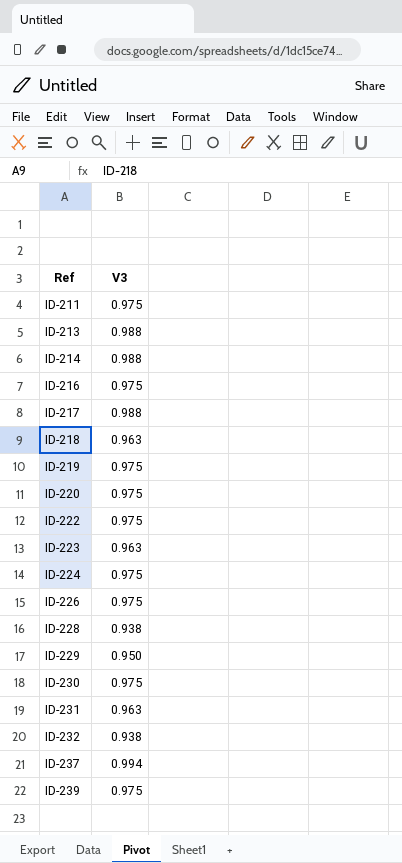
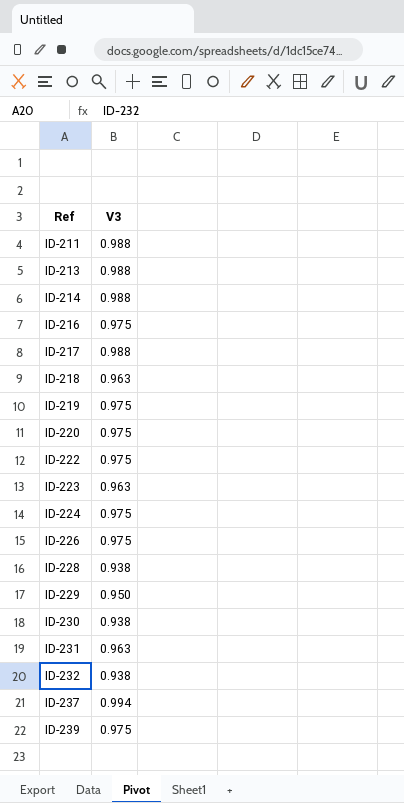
ID-211 | V3: 0.975 -> 0.988
ID-230 | V3: 0.975 -> 0.938

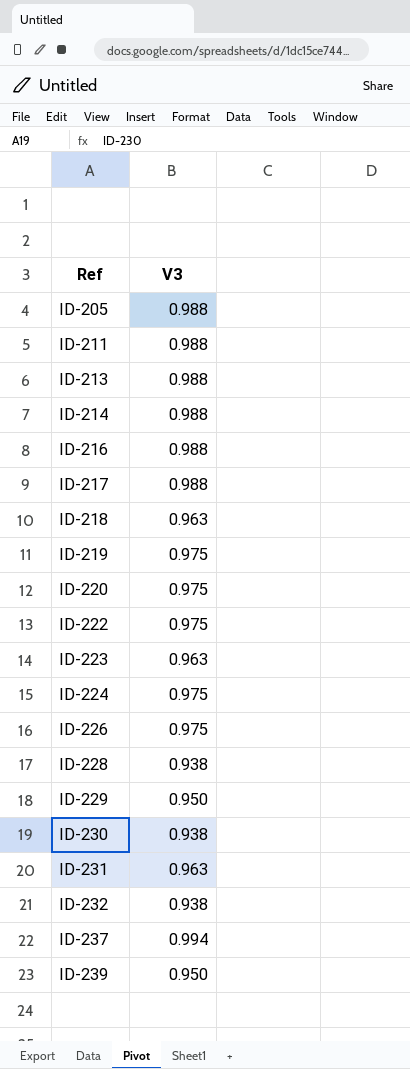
row ID-205: none -> 0.988
ID-216 | V3: 0.975 -> 0.988
ID-239 | V3: 0.975 -> 0.950

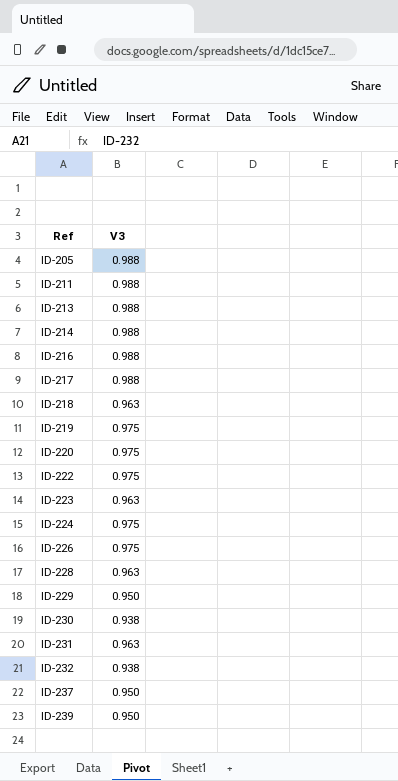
ID-228 | V3: 0.938 -> 0.963
ID-237 | V3: 0.994 -> 0.950

